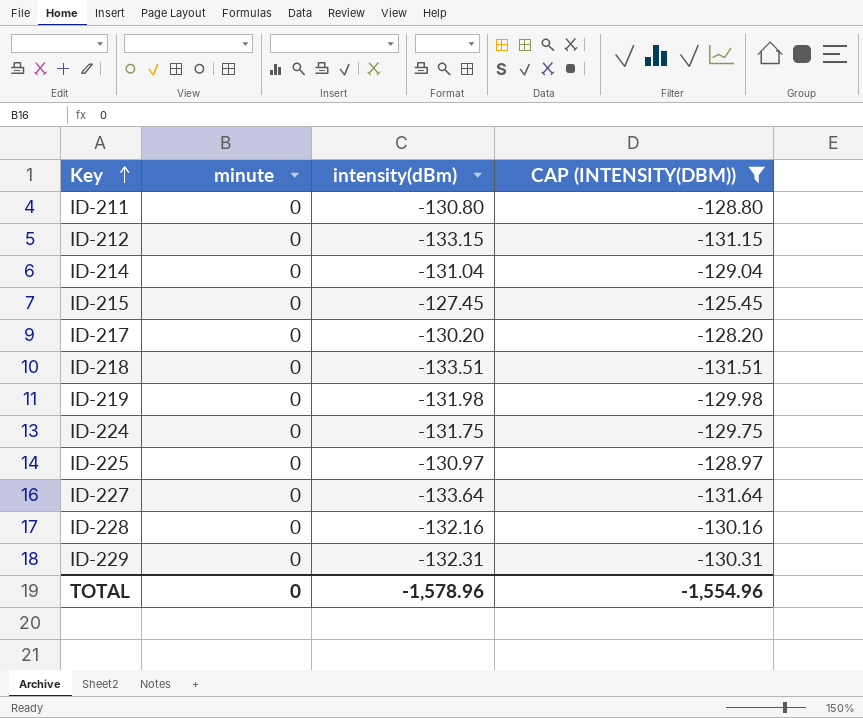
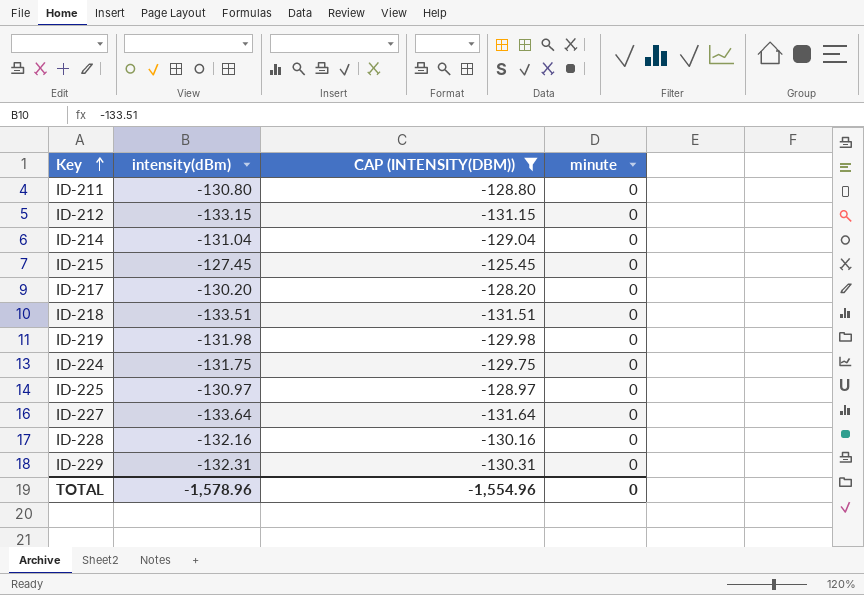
column minute | position: 2 -> 4

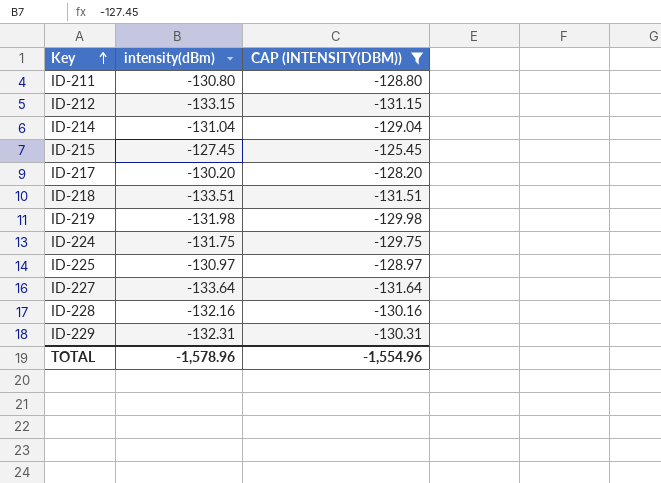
column minute | position: 4 -> none

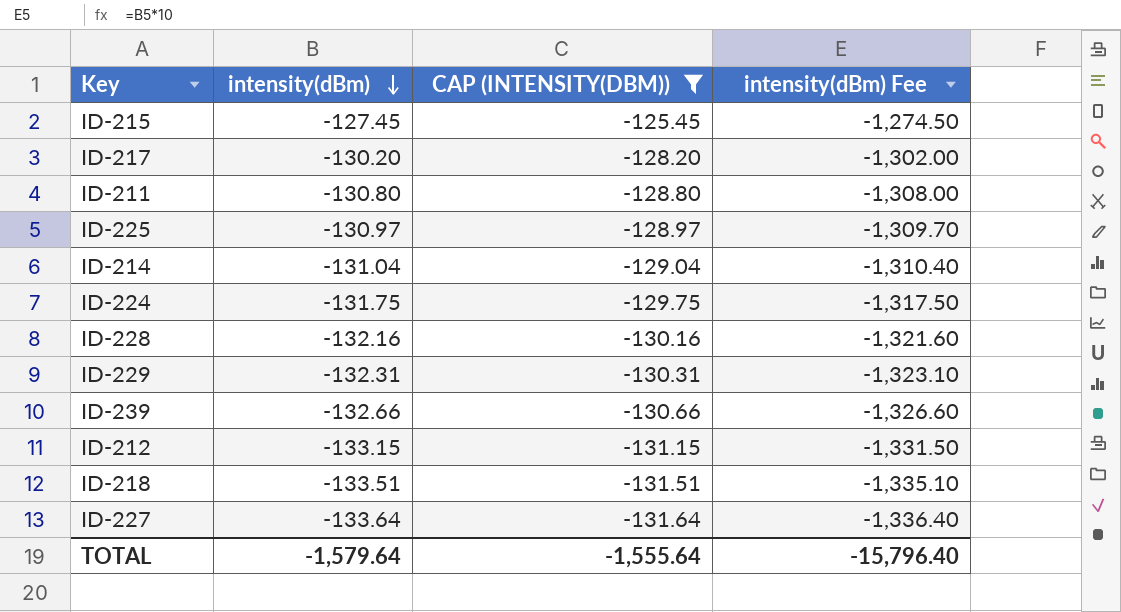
row order: Key ascending -> intensity(dBm) descending
column intensity(dBm) Fee | formula: none -> [intensity(dBm)] * 10
row ID-219: -131.98 | -129.98 -> none
row ID-239: none -> -132.66 | -130.66 | -1,326.60
TOTAL | intensity(dBm): -1,578.96 -> -1,579.64
TOTAL | CAP (INTENSITY(DBM)): -1,554.96 -> -1,555.64

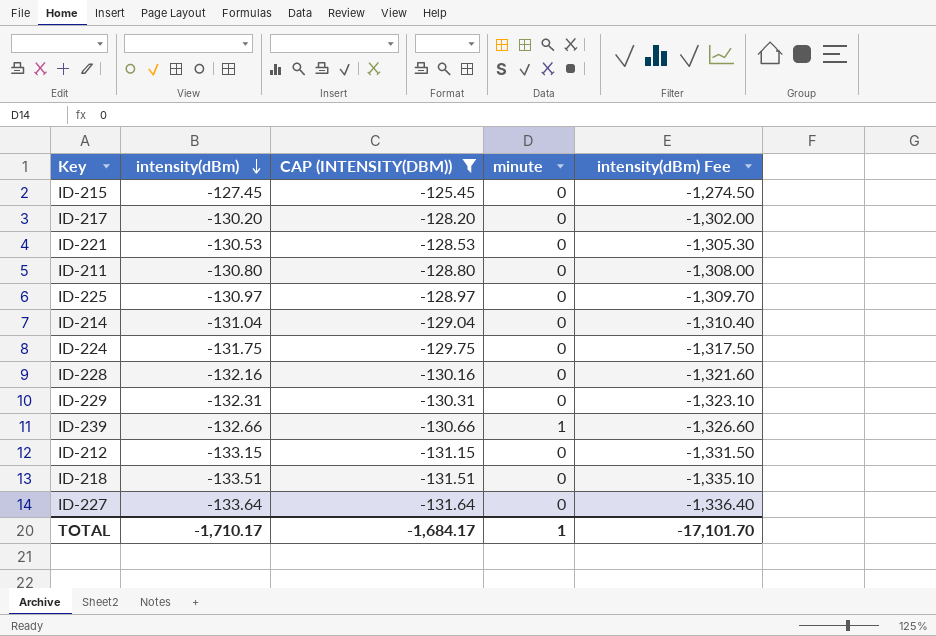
column minute | position: none -> 4
row ID-221: none -> -130.53 | -128.53 | 0 | -1,305.30
TOTAL | intensity(dBm): -1,579.64 -> -1,710.17
TOTAL | CAP (INTENSITY(DBM)): -1,555.64 -> -1,684.17
TOTAL | intensity(dBm) Fee: -15,796.40 -> -17,101.70

